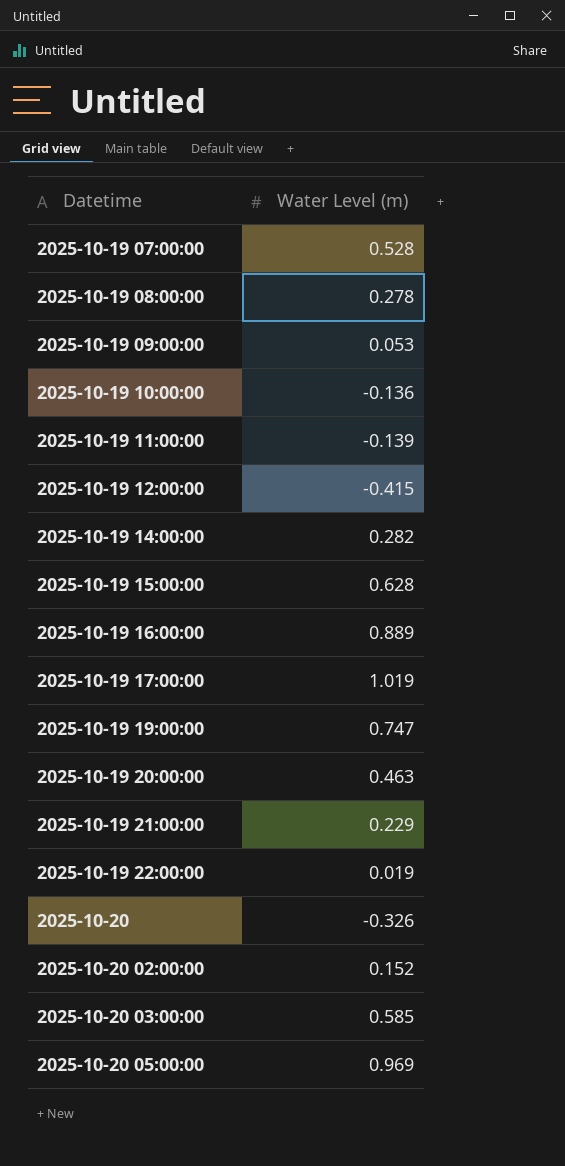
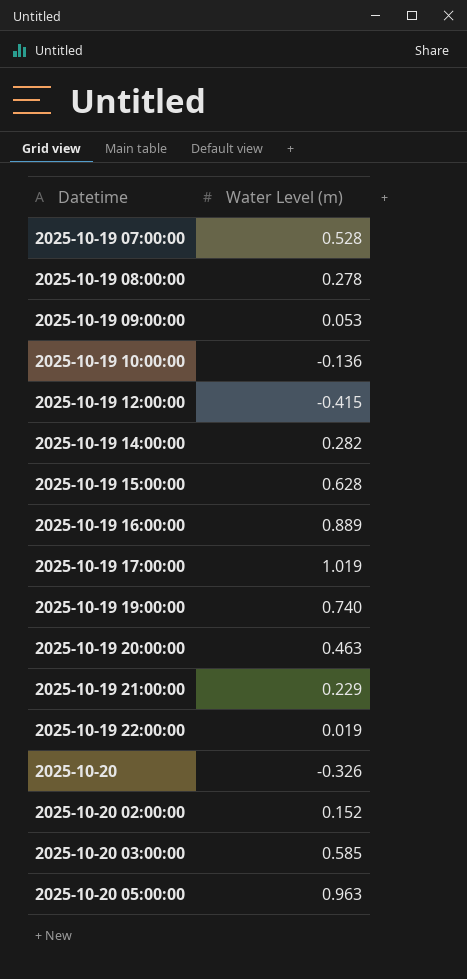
row 2025-10-19 11:00:00: -0.139 -> none
2025-10-19 19:00:00 | Water Level (m): 0.747 -> 0.740
2025-10-20 05:00:00 | Water Level (m): 0.969 -> 0.963

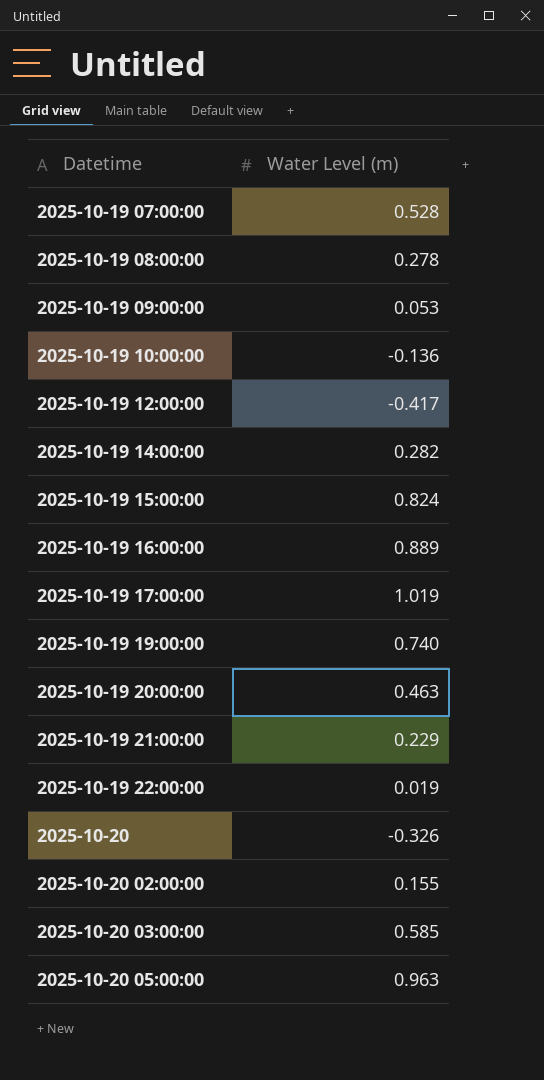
2025-10-19 12:00:00 | Water Level (m): -0.415 -> -0.417
2025-10-19 15:00:00 | Water Level (m): 0.628 -> 0.824
2025-10-20 02:00:00 | Water Level (m): 0.152 -> 0.155

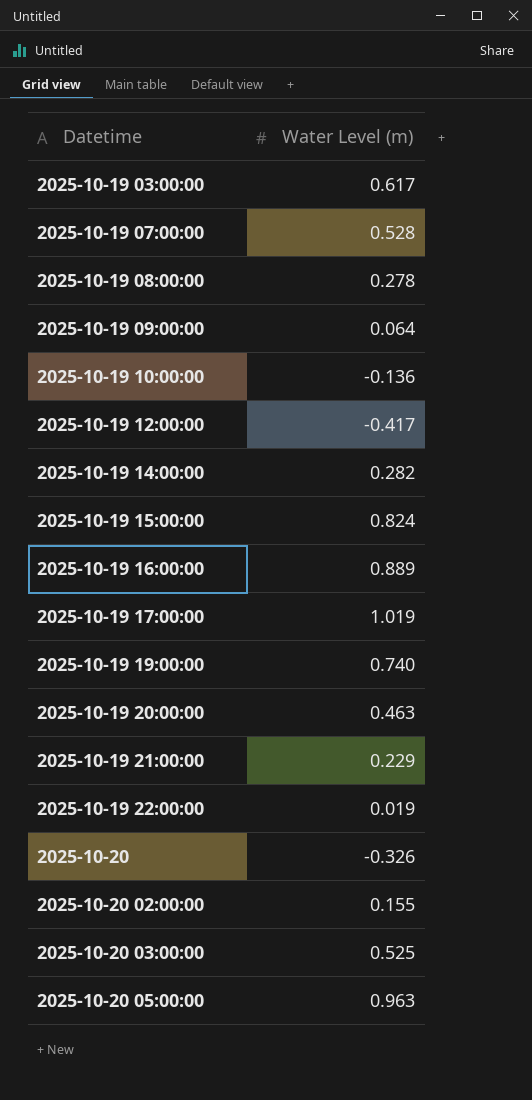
row 2025-10-19 03:00:00: none -> 0.617
2025-10-19 09:00:00 | Water Level (m): 0.053 -> 0.064
2025-10-20 03:00:00 | Water Level (m): 0.585 -> 0.525

